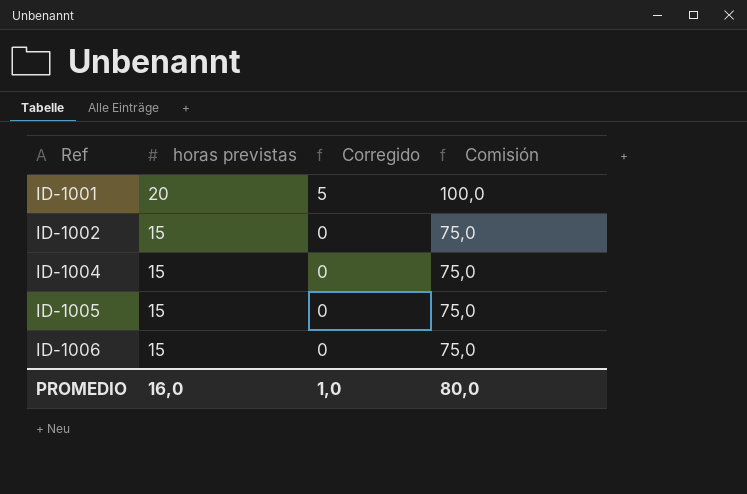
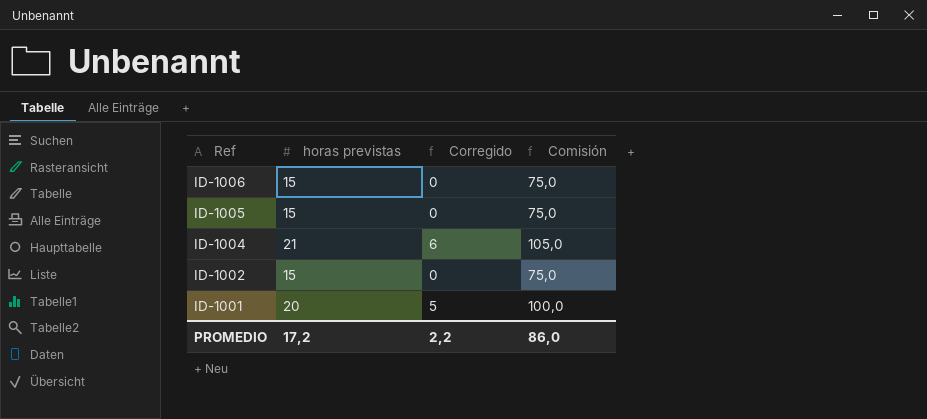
row order: Ref ascending -> Ref descending
ID-1004 | horas previstas: 15 -> 21
ID-1004 | Corregido: 0 -> 6
ID-1004 | Comisión: 75,0 -> 105,0
PROMEDIO | horas previstas: 16,0 -> 17,2
PROMEDIO | Corregido: 1,0 -> 2,2
PROMEDIO | Comisión: 80,0 -> 86,0

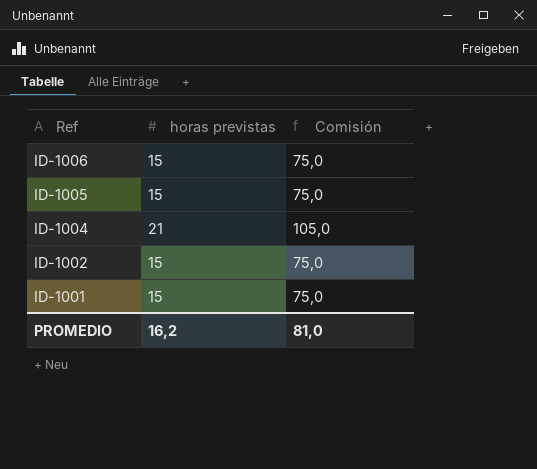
column Corregido | formula: [horas previstas] - 15 -> none
ID-1001 | horas previstas: 20 -> 15
ID-1001 | Comisión: 100,0 -> 75,0
PROMEDIO | horas previstas: 17,2 -> 16,2
PROMEDIO | Comisión: 86,0 -> 81,0

